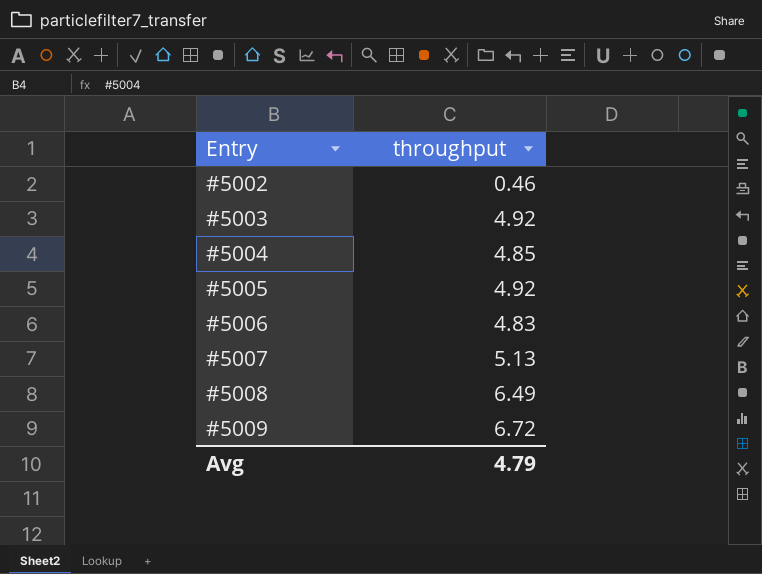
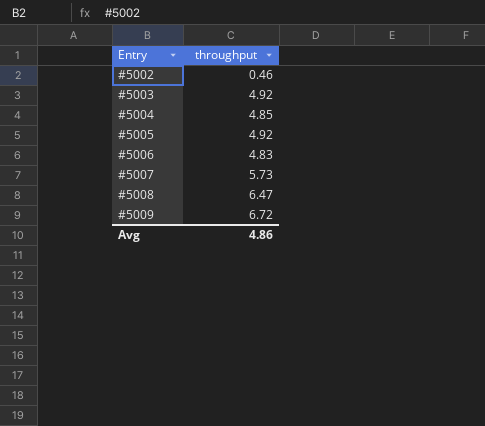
#5007 | throughput: 5.13 -> 5.73
#5008 | throughput: 6.49 -> 6.47
Avg | throughput: 4.79 -> 4.86

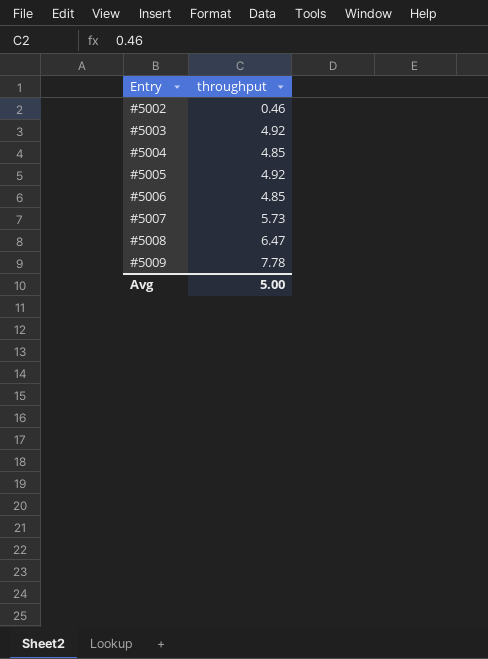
#5006 | throughput: 4.83 -> 4.85
#5009 | throughput: 6.72 -> 7.78
Avg | throughput: 4.86 -> 5.00

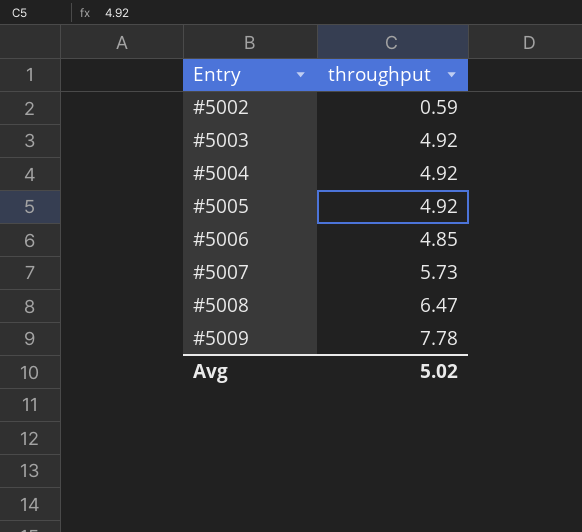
#5002 | throughput: 0.46 -> 0.59
#5004 | throughput: 4.85 -> 4.92
Avg | throughput: 5.00 -> 5.02

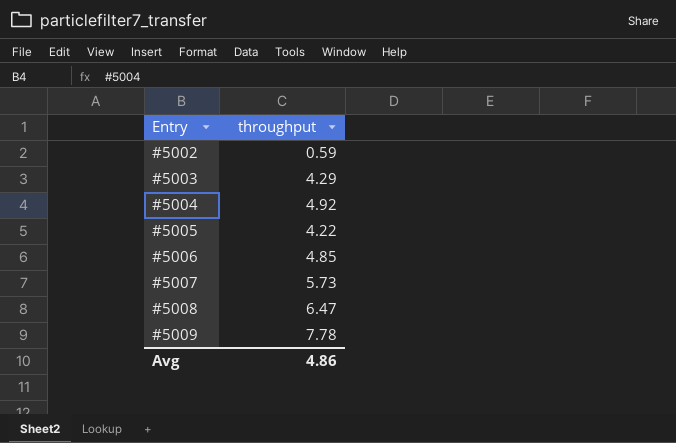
#5003 | throughput: 4.92 -> 4.29
#5005 | throughput: 4.92 -> 4.22
Avg | throughput: 5.02 -> 4.86

